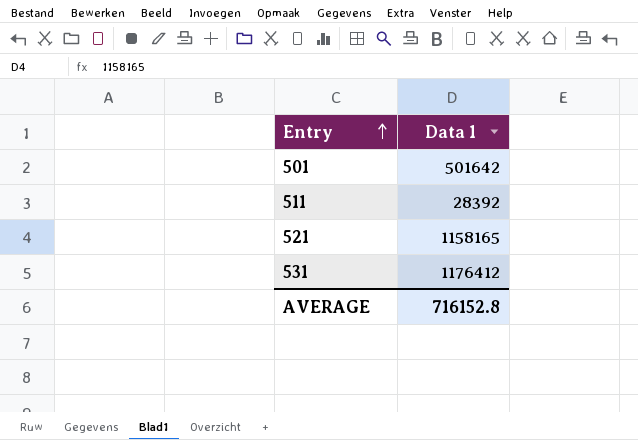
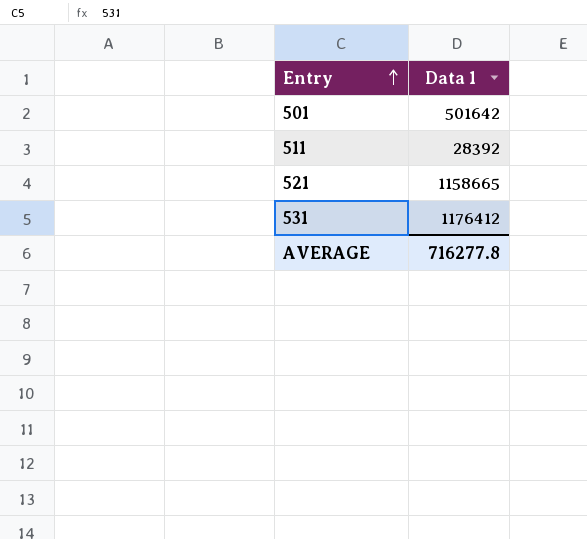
521 | Data 1: 1158165 -> 1158665
AVERAGE | Data 1: 716152.8 -> 716277.8

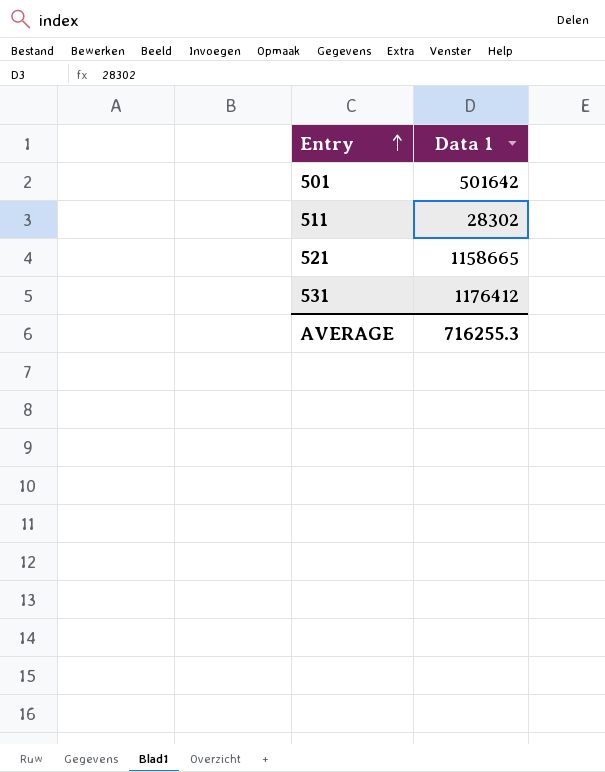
511 | Data 1: 28392 -> 28302
AVERAGE | Data 1: 716277.8 -> 716255.3

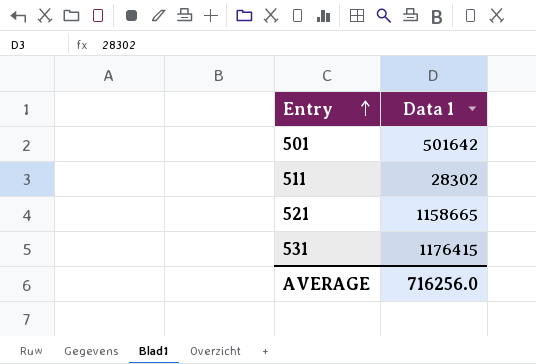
531 | Data 1: 1176412 -> 1176415
AVERAGE | Data 1: 716255.3 -> 716256.0

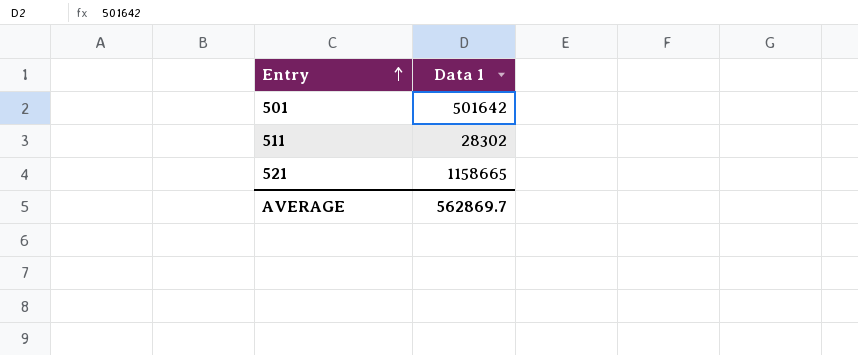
row 531: 1176415 -> none
AVERAGE | Data 1: 716256.0 -> 562869.7

